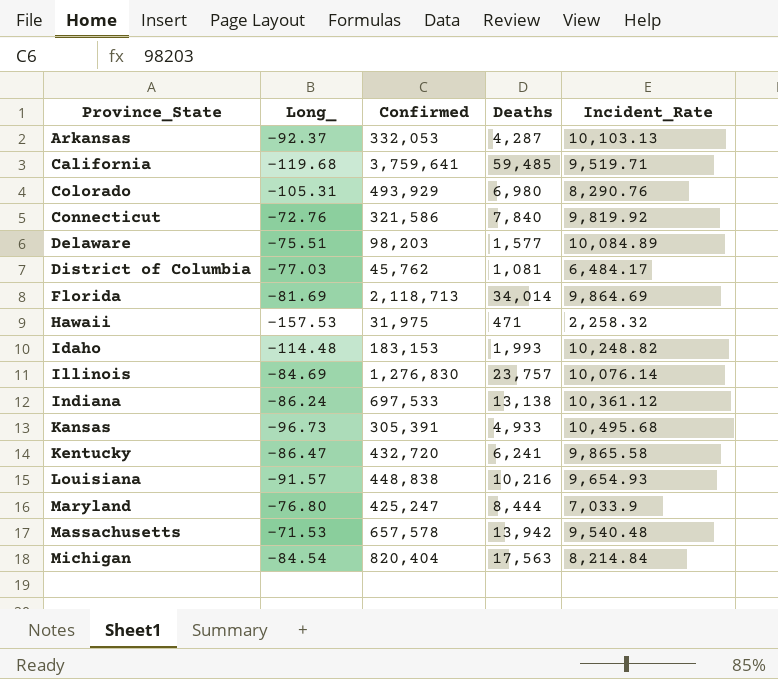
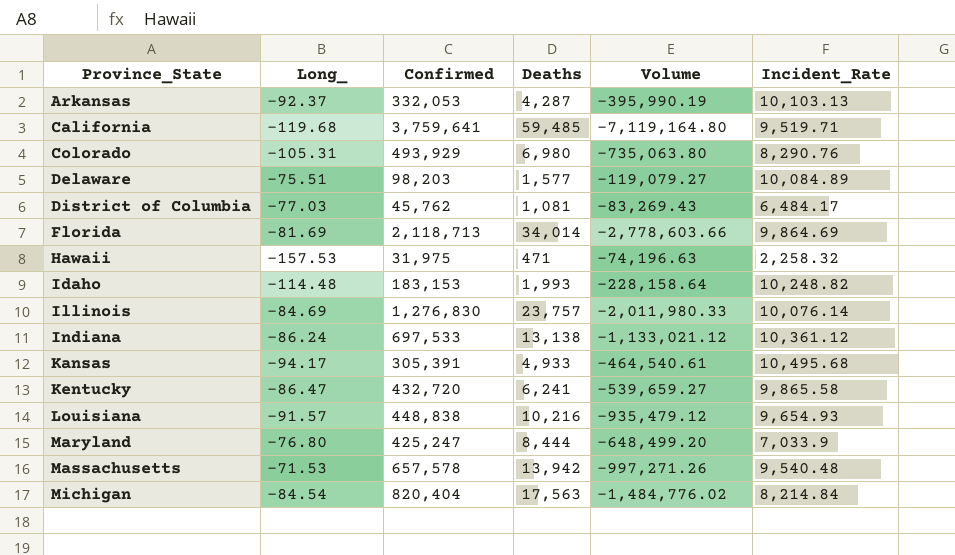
column Volume | formula: none -> [Long_] * [Deaths]
row Connecticut: -72.76 | 321,586 | 7,840 | 9,819.92 -> none
Kansas | Long_: -96.73 -> -94.17

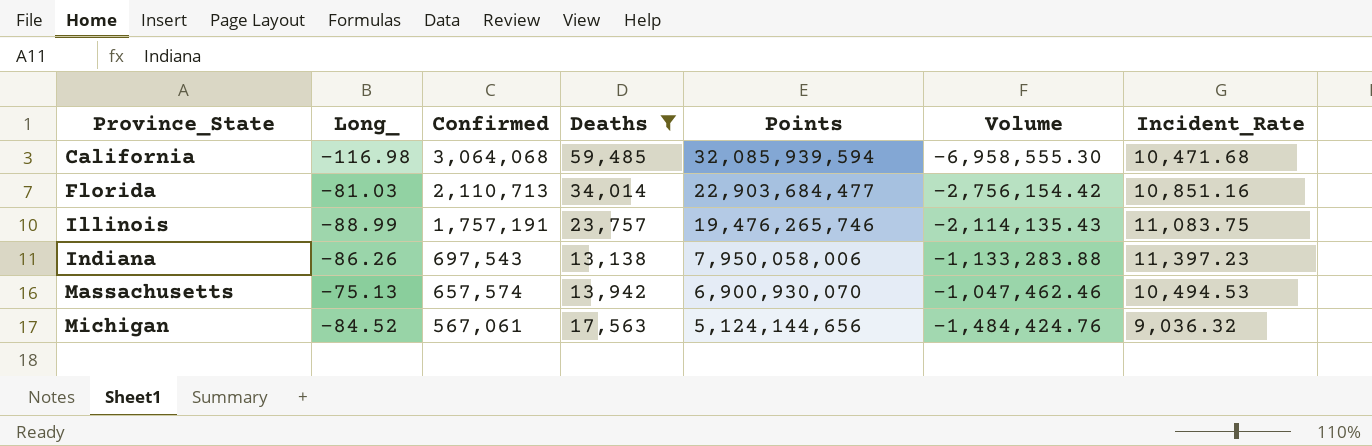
filter: none -> Deaths >= 13,138
column Points | formula: none -> [Confirmed] * [Incident_Rate]
California | Long_: -119.68 -> -116.98
California | Confirmed: 3,759,641 -> 3,064,068
California | Volume: -7,119,164.80 -> -6,958,555.30
California | Incident_Rate: 9,519.71 -> 10,471.68
Florida | Long_: -81.69 -> -81.03
Florida | Confirmed: 2,118,713 -> 2,110,713
Florida | Volume: -2,778,603.66 -> -2,756,154.42
Florida | Incident_Rate: 9,864.69 -> 10,851.16
Illinois | Long_: -84.69 -> -88.99
Illinois | Confirmed: 1,276,830 -> 1,757,191
Illinois | Volume: -2,011,980.33 -> -2,114,135.43
Illinois | Incident_Rate: 10,076.14 -> 11,083.75
Indiana | Long_: -86.24 -> -86.26
Indiana | Confirmed: 697,533 -> 697,543
Indiana | Volume: -1,133,021.12 -> -1,133,283.88
Indiana | Incident_Rate: 10,361.12 -> 11,397.23
Massachusetts | Long_: -71.53 -> -75.13
Massachusetts | Confirmed: 657,578 -> 657,574
Massachusetts | Volume: -997,271.26 -> -1,047,462.46
Massachusetts | Incident_Rate: 9,540.48 -> 10,494.53
Michigan | Long_: -84.54 -> -84.52
Michigan | Confirmed: 820,404 -> 567,061
Michigan | Volume: -1,484,776.02 -> -1,484,424.76
Michigan | Incident_Rate: 8,214.84 -> 9,036.32

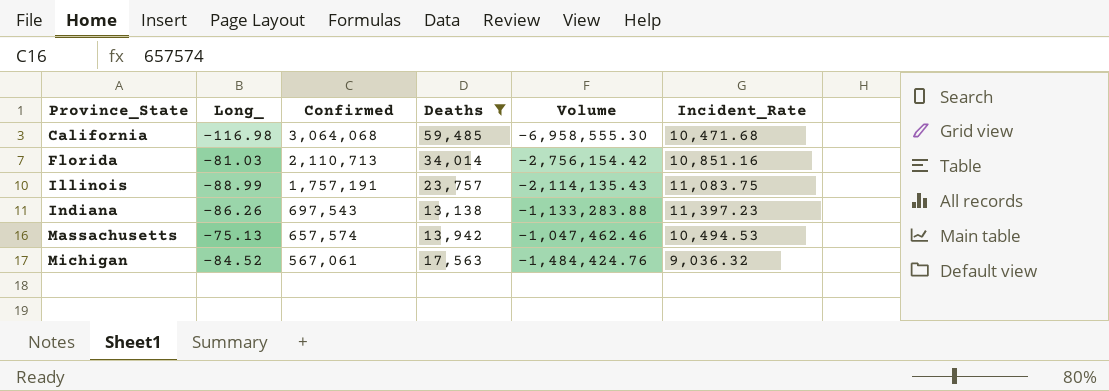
column Points | formula: [Confirmed] * [Incident_Rate] -> none

